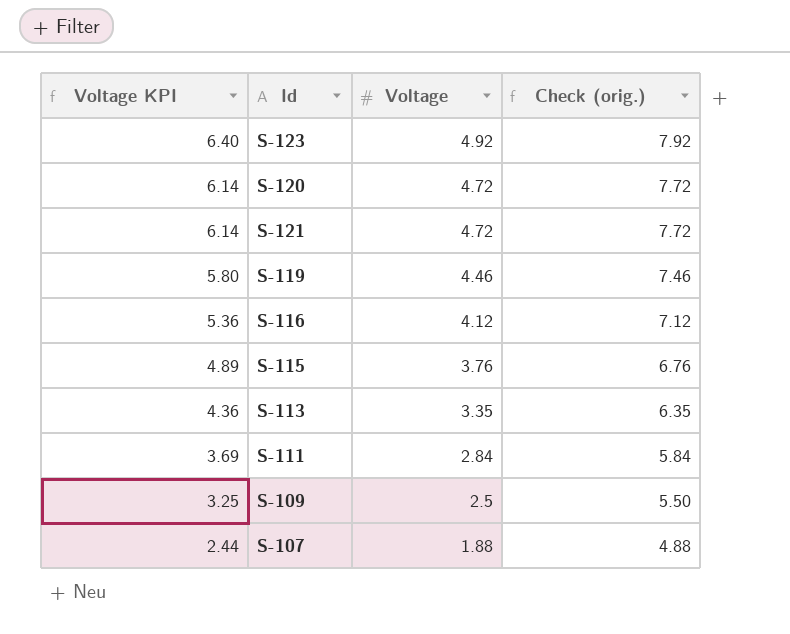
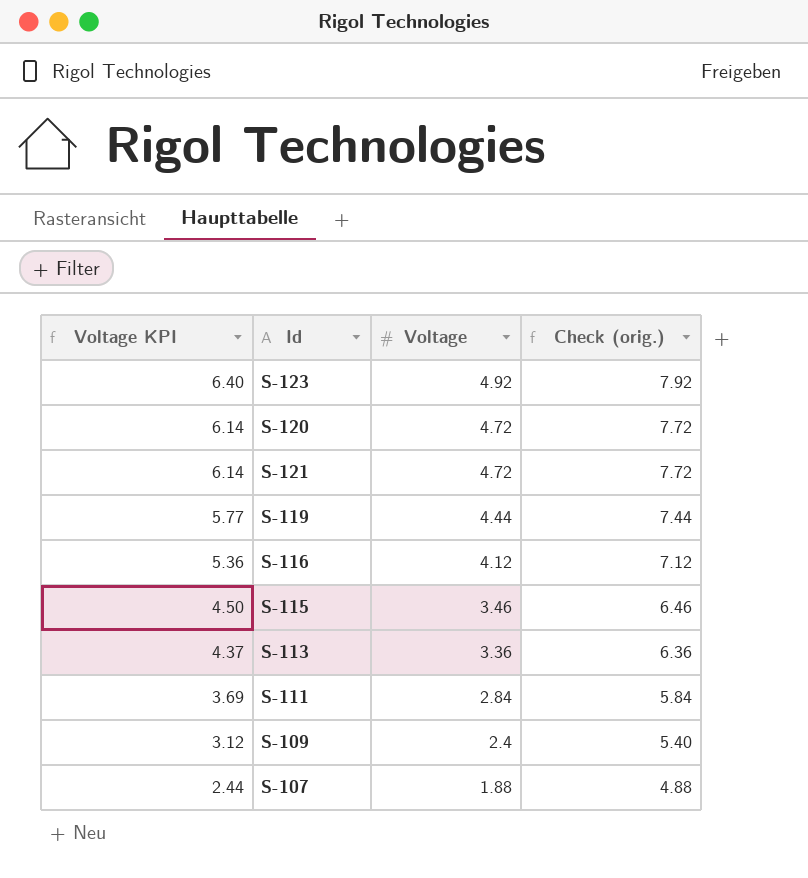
S-119 | Voltage KPI: 5.80 -> 5.77
S-119 | Voltage: 4.46 -> 4.44
S-119 | Check (orig.): 7.46 -> 7.44
S-115 | Voltage KPI: 4.89 -> 4.50
S-115 | Voltage: 3.76 -> 3.46
S-115 | Check (orig.): 6.76 -> 6.46
S-113 | Voltage KPI: 4.36 -> 4.37
S-113 | Voltage: 3.35 -> 3.36
S-113 | Check (orig.): 6.35 -> 6.36
S-109 | Voltage KPI: 3.25 -> 3.12
S-109 | Voltage: 2.5 -> 2.4
S-109 | Check (orig.): 5.50 -> 5.40

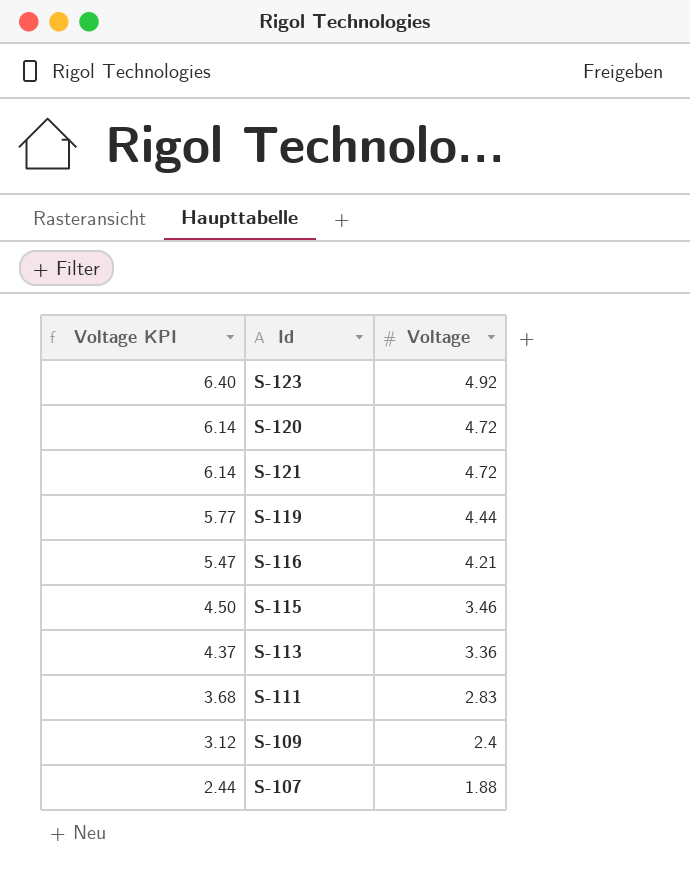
column Check (orig.) | formula: [Voltage] + 3 -> none
S-116 | Voltage KPI: 5.36 -> 5.47
S-116 | Voltage: 4.12 -> 4.21
S-111 | Voltage KPI: 3.69 -> 3.68
S-111 | Voltage: 2.84 -> 2.83

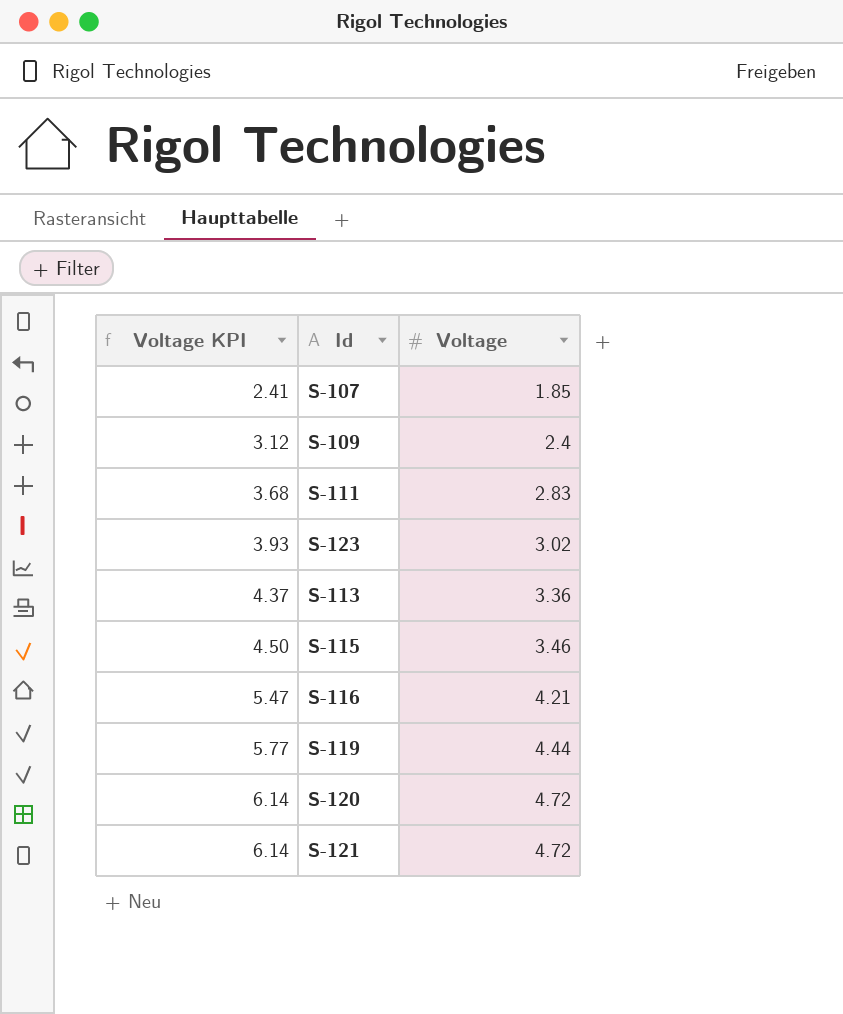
row order: Voltage KPI descending -> Voltage KPI ascending
S-107 | Voltage KPI: 2.44 -> 2.41
S-107 | Voltage: 1.88 -> 1.85
S-123 | Voltage KPI: 6.40 -> 3.93
S-123 | Voltage: 4.92 -> 3.02

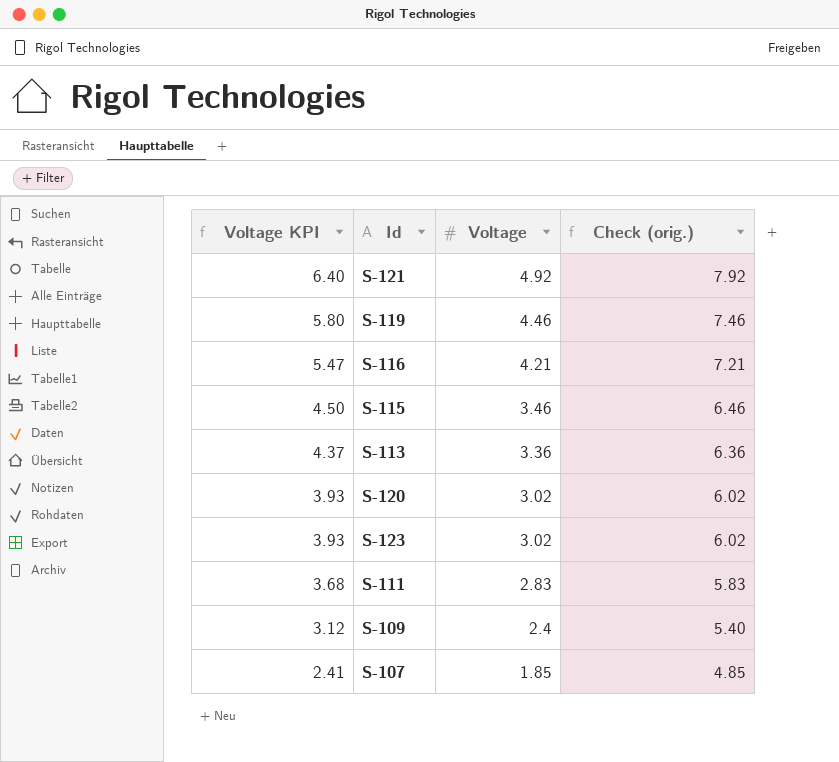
row order: Voltage KPI ascending -> Voltage KPI descending
column Check (orig.) | formula: none -> [Voltage] + 3
S-121 | Voltage KPI: 6.14 -> 6.40
S-121 | Voltage: 4.72 -> 4.92
S-119 | Voltage KPI: 5.77 -> 5.80
S-119 | Voltage: 4.44 -> 4.46
S-120 | Voltage KPI: 6.14 -> 3.93
S-120 | Voltage: 4.72 -> 3.02

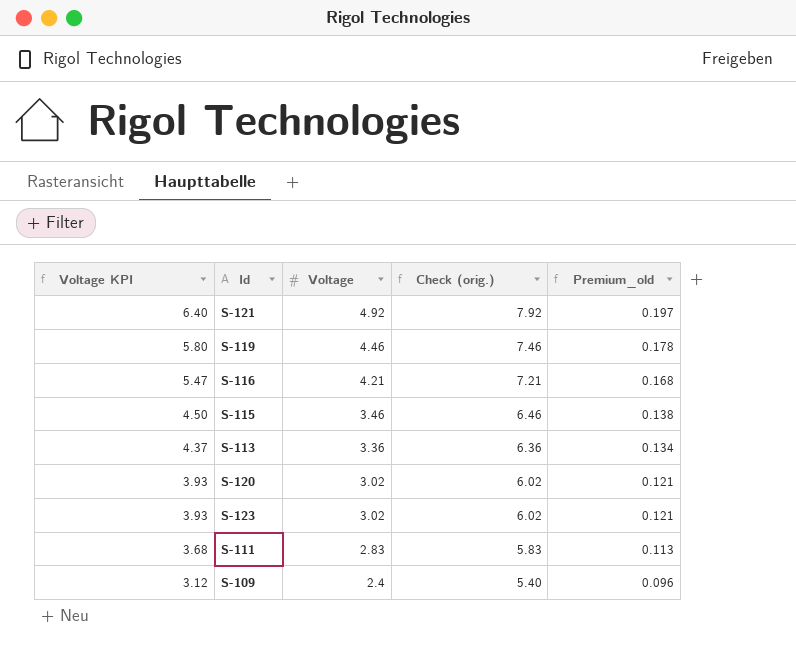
column Premium_old | formula: none -> [Voltage] * 0.04
row S-107: 2.41 | 1.85 | 4.85 -> none

